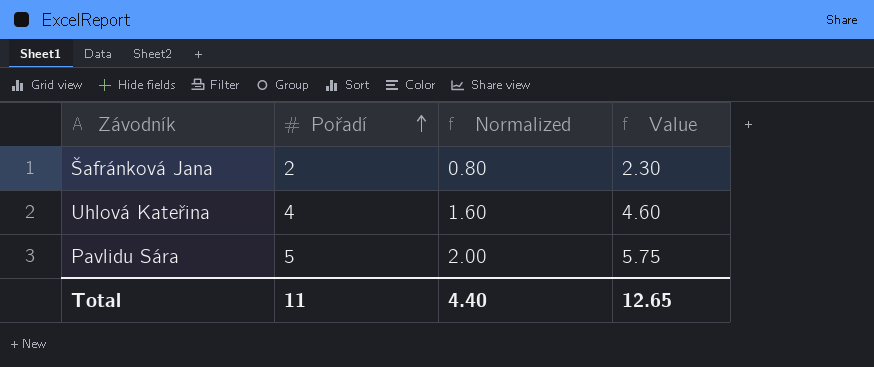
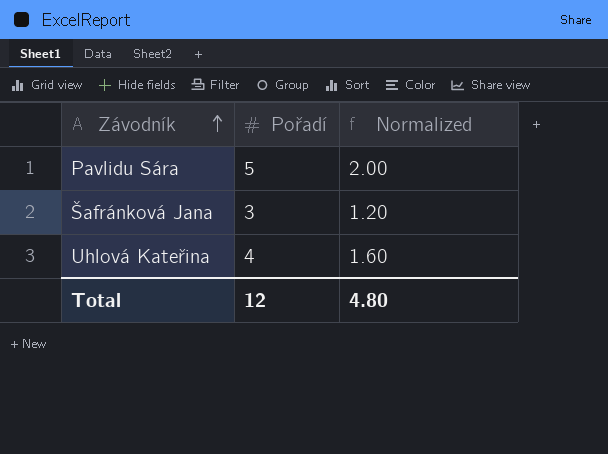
row order: Pořadí ascending -> Závodník ascending
column Value | formula: [Pořadí] * 1.15 -> none
Šafránková Jana | Pořadí: 2 -> 3
Šafránková Jana | Normalized: 0.80 -> 1.20
Total | Pořadí: 11 -> 12
Total | Normalized: 4.40 -> 4.80

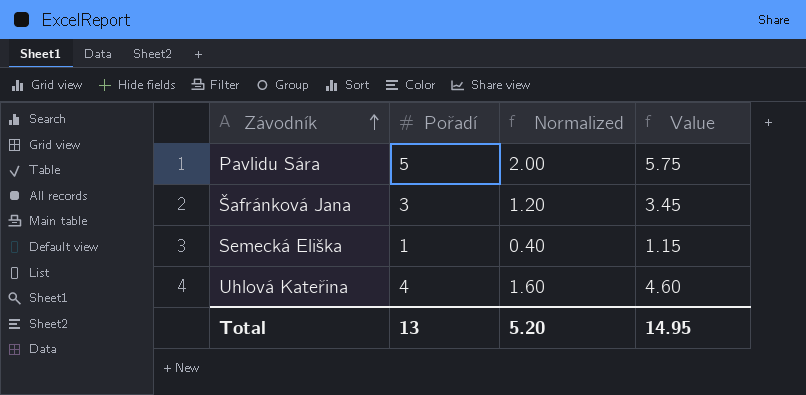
column Value | formula: none -> [Pořadí] * 1.15
row Semecká Eliška: none -> 1 | 0.40 | 1.15
Total | Pořadí: 12 -> 13
Total | Normalized: 4.80 -> 5.20

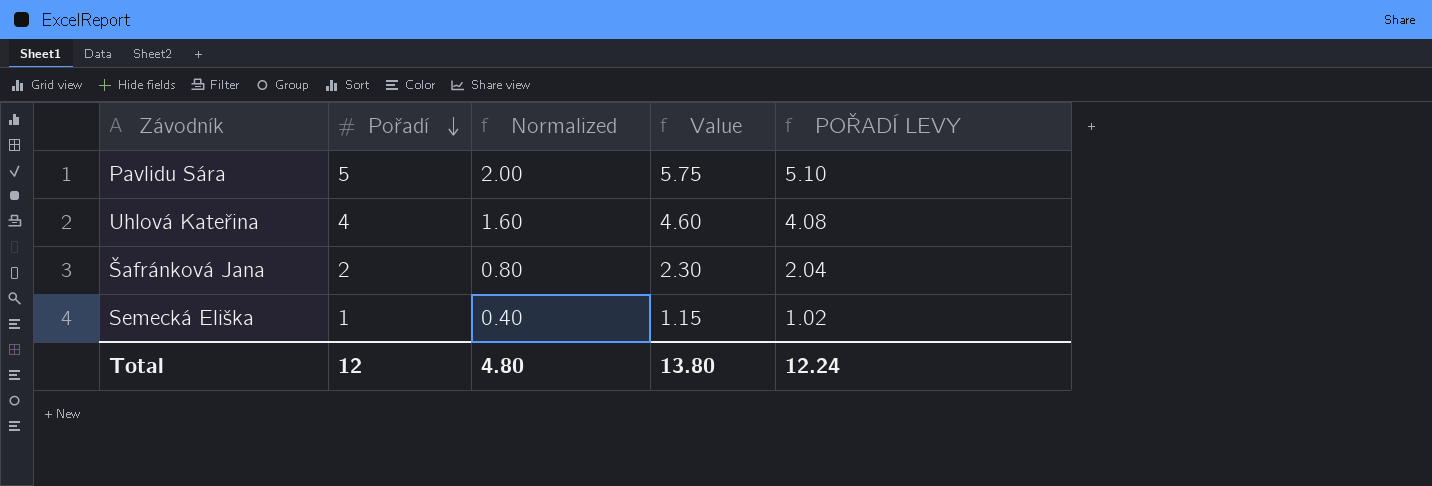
row order: Závodník ascending -> Pořadí descending
column POŘADÍ LEVY | formula: none -> [Pořadí] * 1.02
Šafránková Jana | Pořadí: 3 -> 2
Šafránková Jana | Normalized: 1.20 -> 0.80
Šafránková Jana | Value: 3.45 -> 2.30
Total | Pořadí: 13 -> 12
Total | Normalized: 5.20 -> 4.80
Total | Value: 14.95 -> 13.80

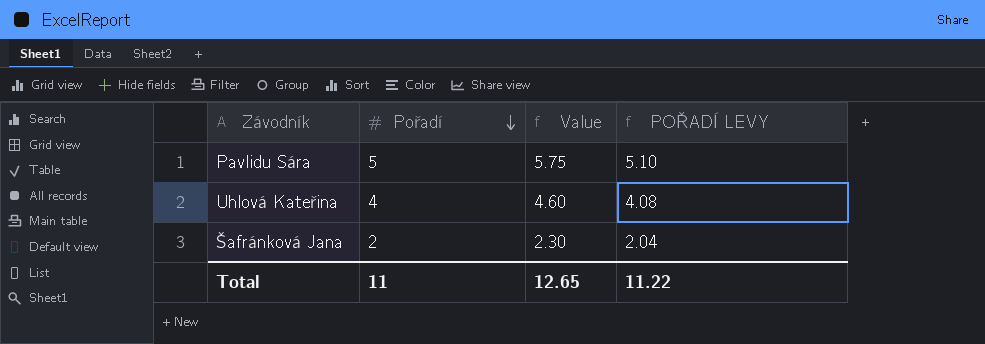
column Normalized | formula: [Pořadí] * 0.4 -> none
row Semecká Eliška: 1 | 0.40 | 1.15 | 1.02 -> none
Total | Pořadí: 12 -> 11
Total | Value: 13.80 -> 12.65
Total | POŘADÍ LEVY: 12.24 -> 11.22

